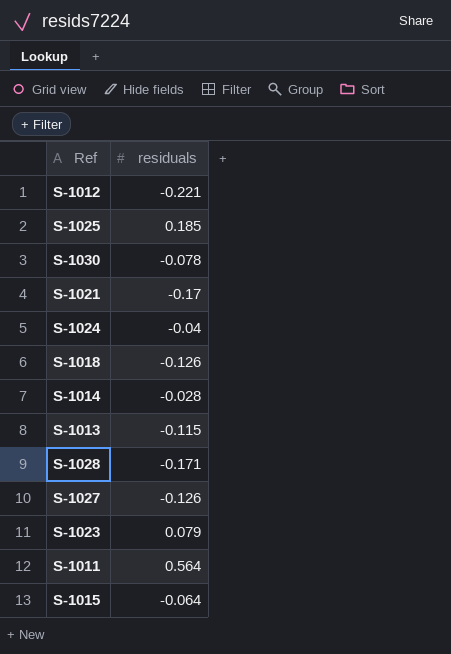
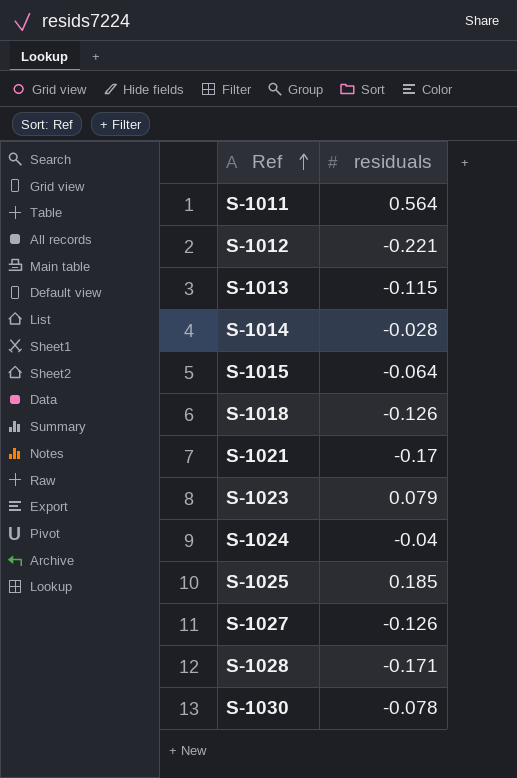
row order: none -> Ref ascending

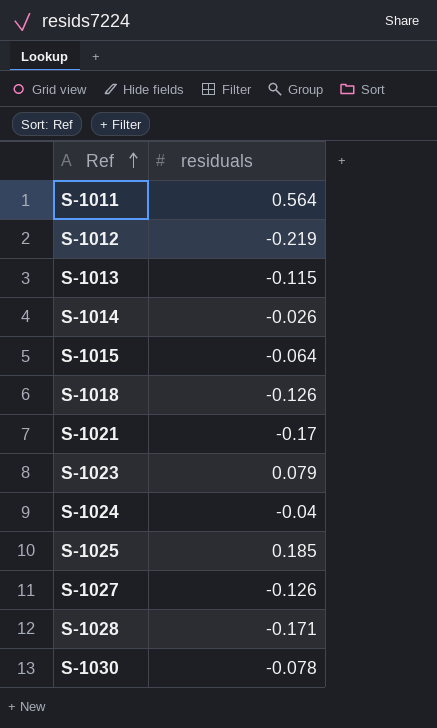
S-1012 | residuals: -0.221 -> -0.219
S-1014 | residuals: -0.028 -> -0.026

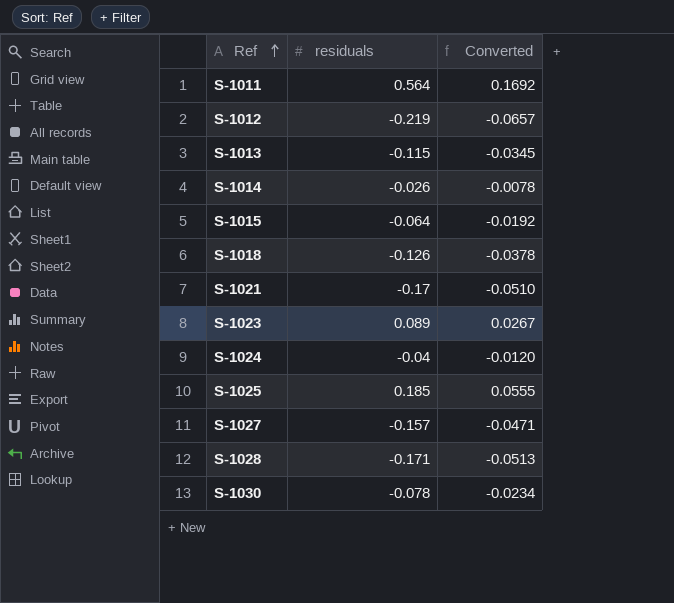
column Converted | formula: none -> [residuals] * 0.3
S-1023 | residuals: 0.079 -> 0.089
S-1027 | residuals: -0.126 -> -0.157

